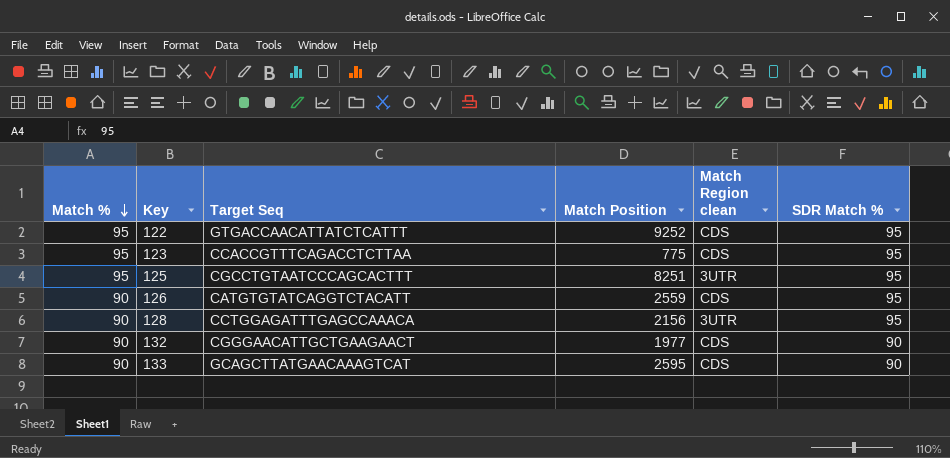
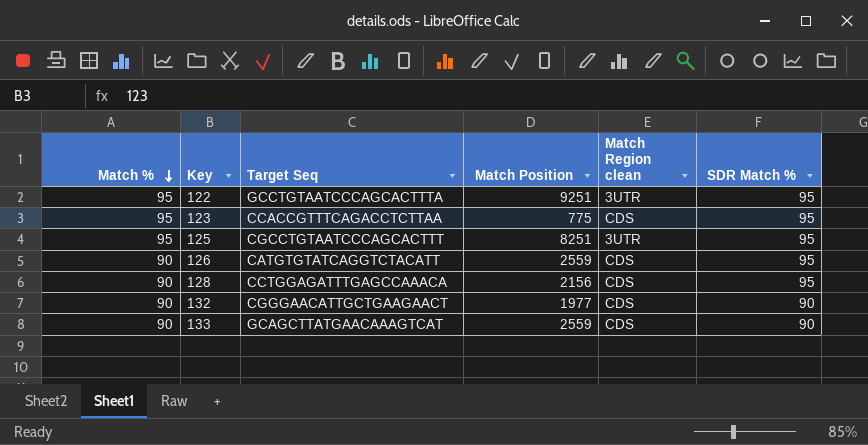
122 | Target Seq: GTGACCAACATTATCTCATTT -> GCCTGTAATCCCAGCACTTTA
122 | Match Position: 9252 -> 9251
122 | Match Region clean: CDS -> 3UTR
128 | Match Region clean: 3UTR -> CDS
133 | Match Position: 2595 -> 2559

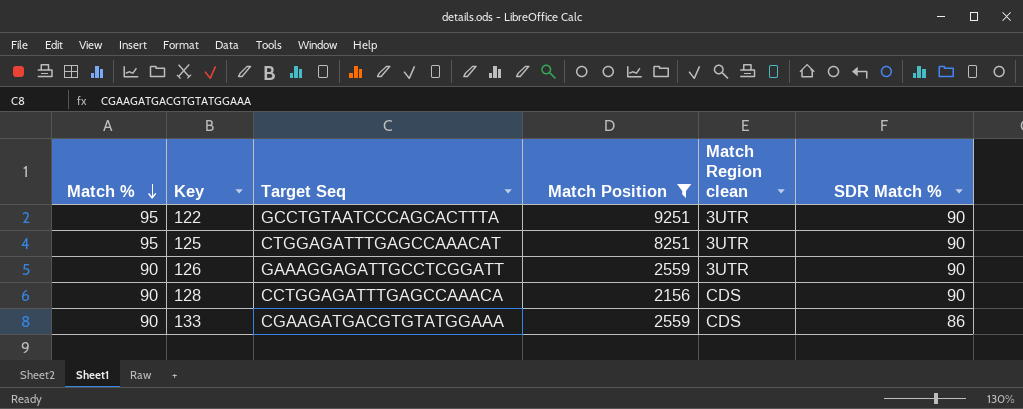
filter: none -> Match Position >= 2156
122 | SDR Match %: 95 -> 90
125 | Target Seq: CGCCTGTAATCCCAGCACTTT -> CTGGAGATTTGAGCCAAACAT
125 | SDR Match %: 95 -> 90
126 | Target Seq: CATGTGTATCAGGTCTACATT -> GAAAGGAGATTGCCTCGGATT
126 | Match Region clean: CDS -> 3UTR
126 | SDR Match %: 95 -> 90
128 | SDR Match %: 95 -> 90
133 | Target Seq: GCAGCTTATGAACAAAGTCAT -> CGAAGATGACGTGTATGGAAA
133 | SDR Match %: 90 -> 86

